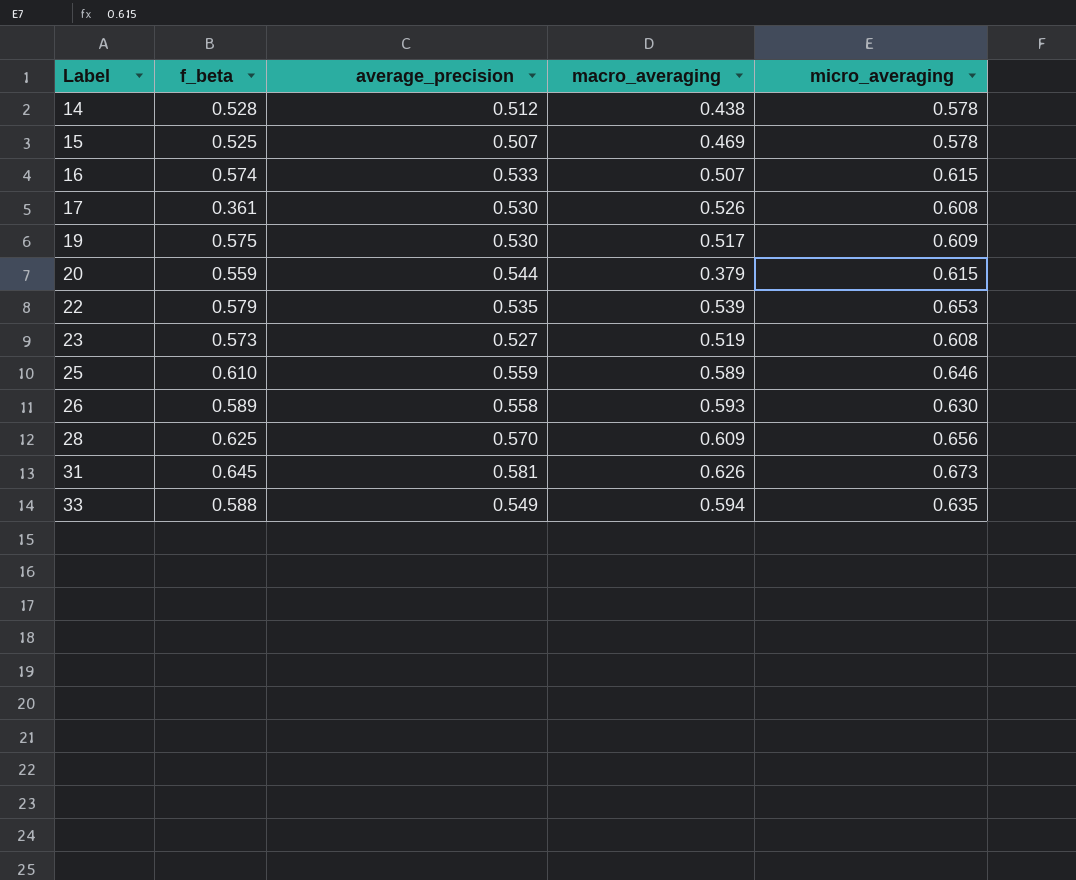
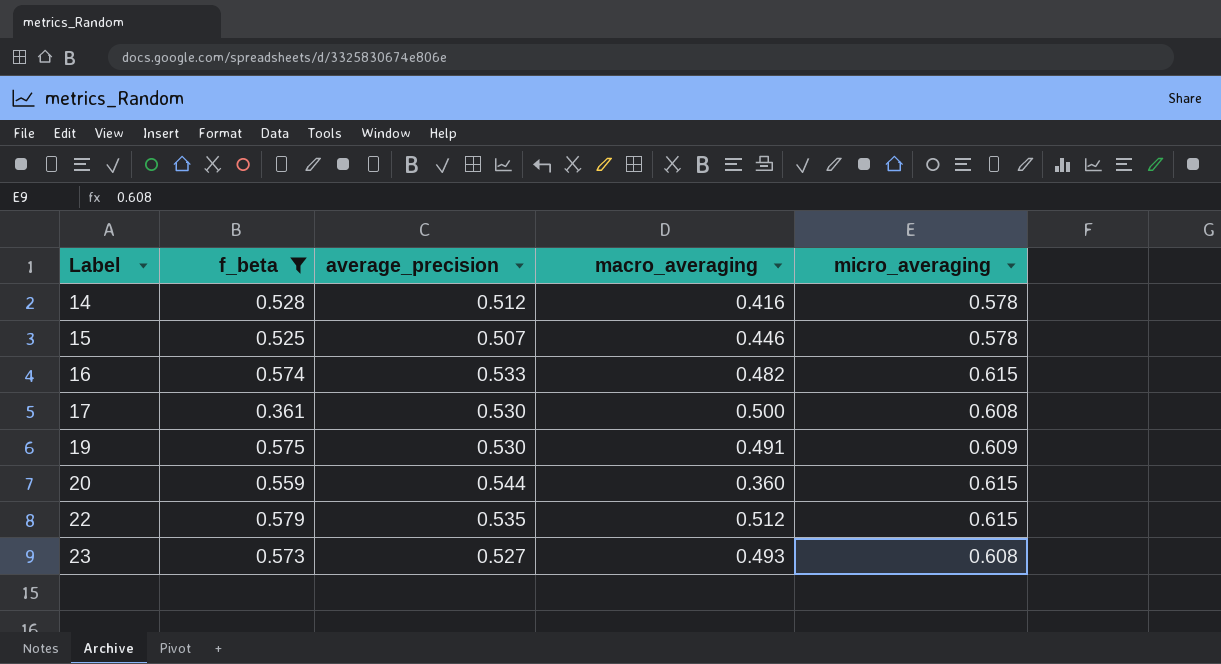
filter: none -> f_beta <= 0.579
14 | macro_averaging: 0.438 -> 0.416
15 | macro_averaging: 0.469 -> 0.446
16 | macro_averaging: 0.507 -> 0.482
17 | macro_averaging: 0.526 -> 0.500
19 | macro_averaging: 0.517 -> 0.491
20 | macro_averaging: 0.379 -> 0.360
22 | macro_averaging: 0.539 -> 0.512
22 | micro_averaging: 0.653 -> 0.615
23 | macro_averaging: 0.519 -> 0.493

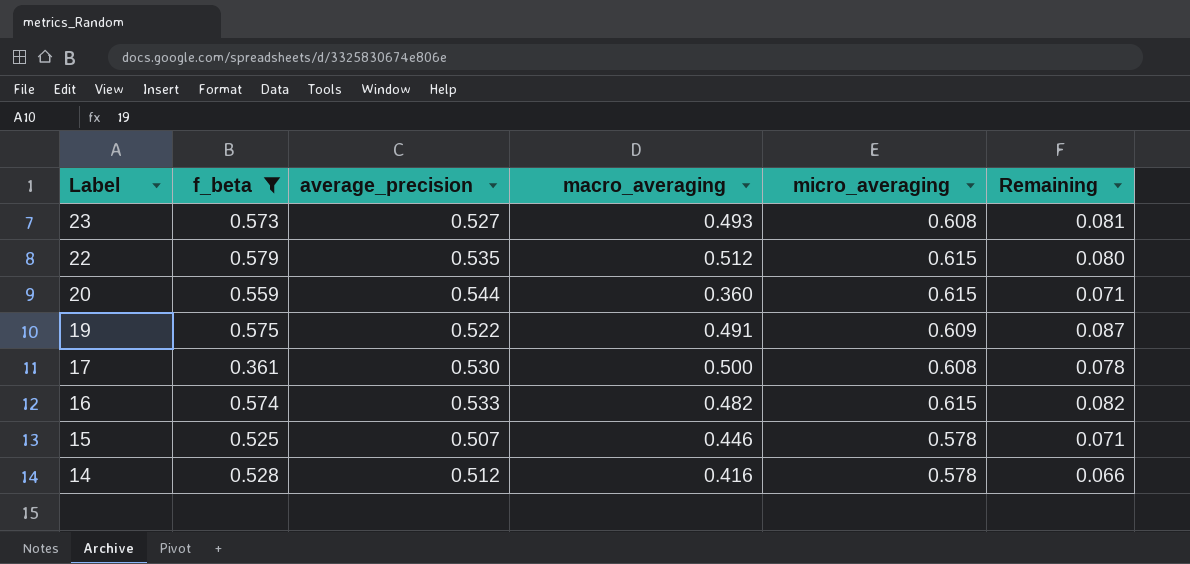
row order: Label ascending -> Label descending
column Remaining | formula: none -> [micro_averaging] - [average_precision]
19 | average_precision: 0.530 -> 0.522

